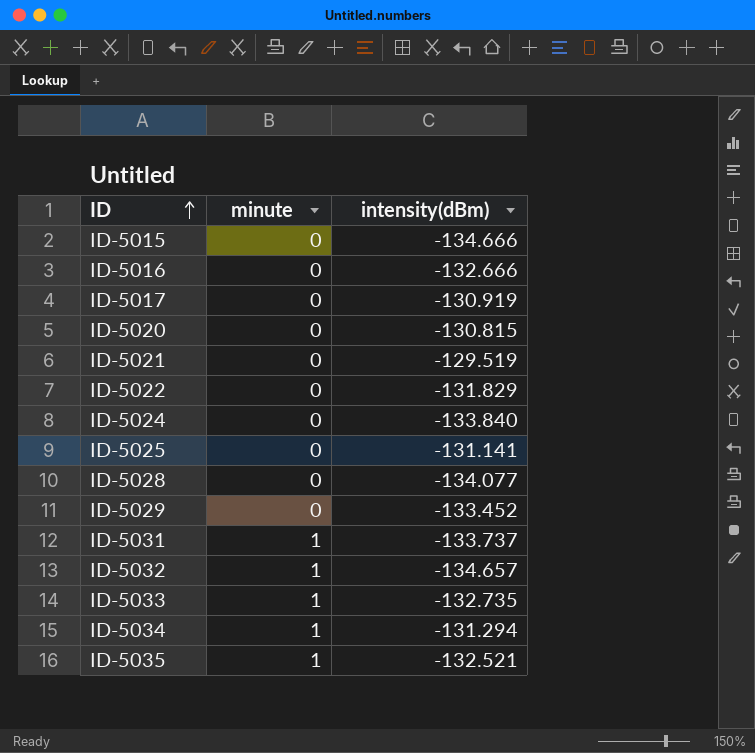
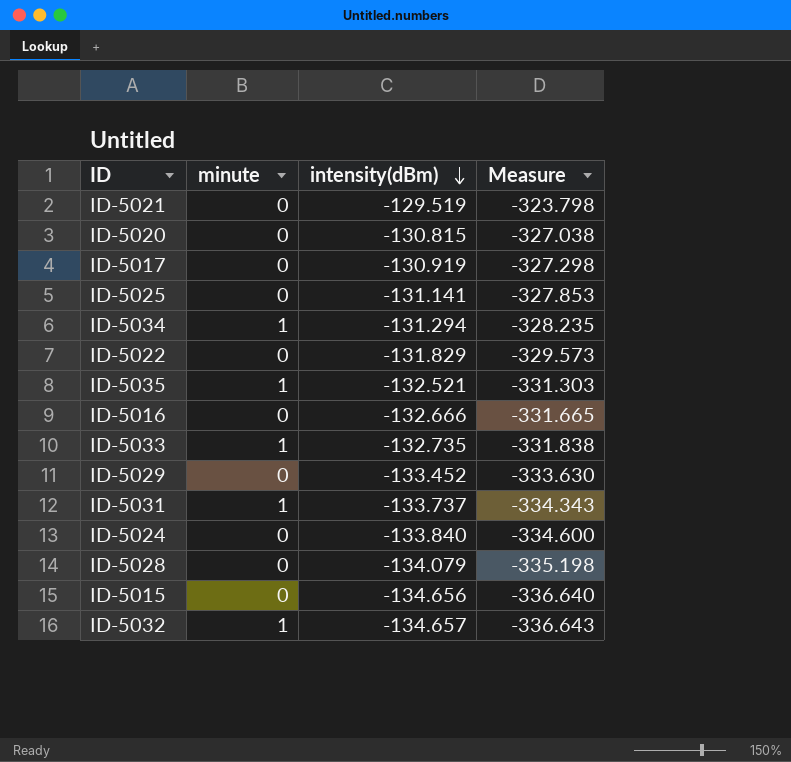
row order: ID ascending -> intensity(dBm) descending
column Measure | formula: none -> [intensity(dBm)] * 2.5
ID-5028 | intensity(dBm): -134.077 -> -134.079
ID-5015 | intensity(dBm): -134.666 -> -134.656

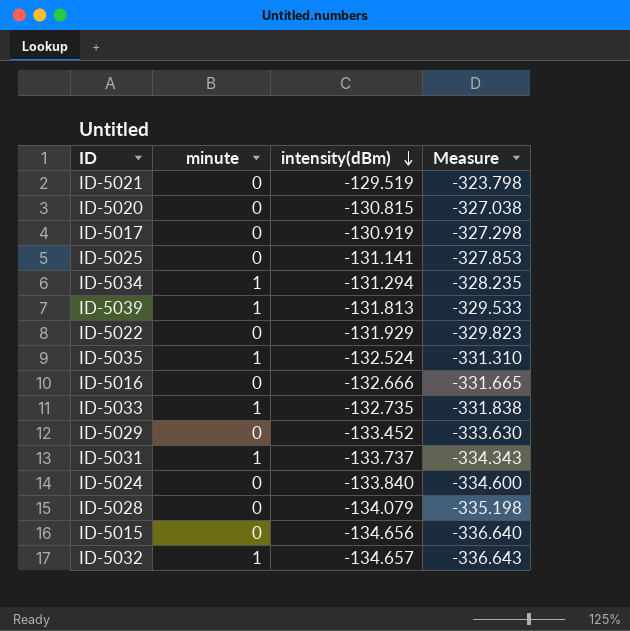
row ID-5039: none -> 1 | -131.813 | -329.533
ID-5022 | intensity(dBm): -131.829 -> -131.929
ID-5022 | Measure: -329.573 -> -329.823
ID-5035 | intensity(dBm): -132.521 -> -132.524
ID-5035 | Measure: -331.303 -> -331.310

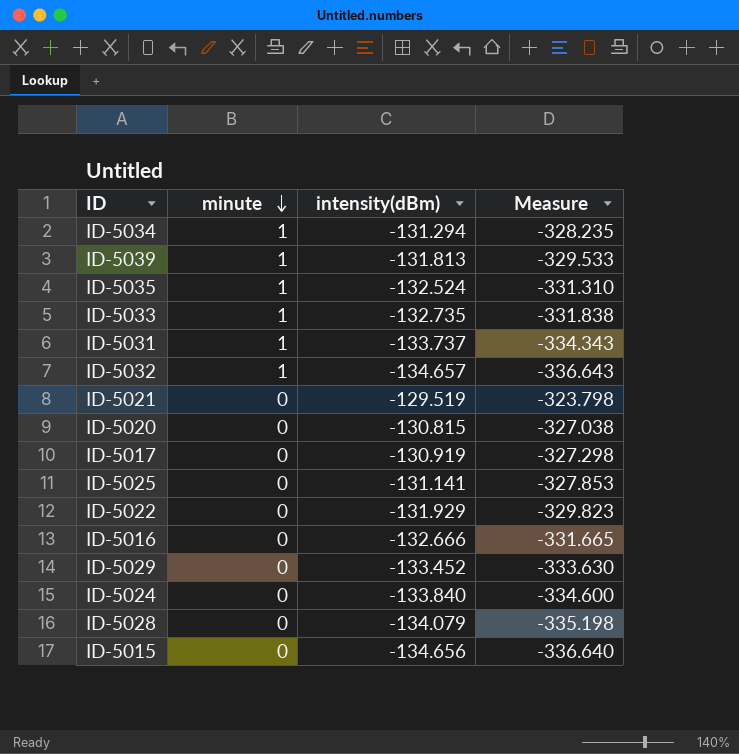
row order: intensity(dBm) descending -> minute descending

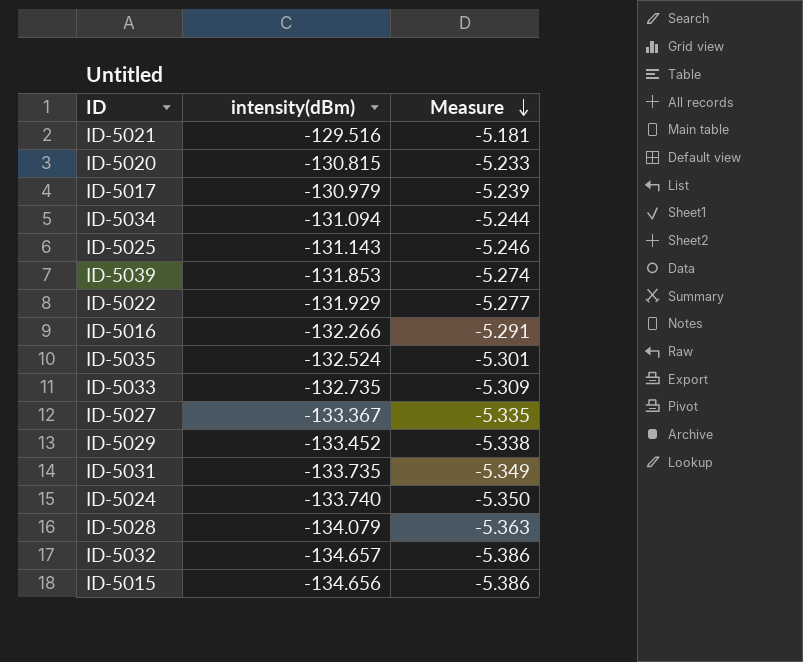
row order: minute descending -> Measure descending
column minute | position: 2 -> none
column Measure | formula: [intensity(dBm)] * 2.5 -> [intensity(dBm)] * 0.04
ID-5021 | intensity(dBm): -129.519 -> -129.516
ID-5017 | intensity(dBm): -130.919 -> -130.979
ID-5034 | intensity(dBm): -131.294 -> -131.094
ID-5025 | intensity(dBm): -131.141 -> -131.143
ID-5039 | intensity(dBm): -131.813 -> -131.853
ID-5016 | intensity(dBm): -132.666 -> -132.266
row ID-5027: none -> -133.367 | -5.335
ID-5031 | intensity(dBm): -133.737 -> -133.735
ID-5024 | intensity(dBm): -133.840 -> -133.740

